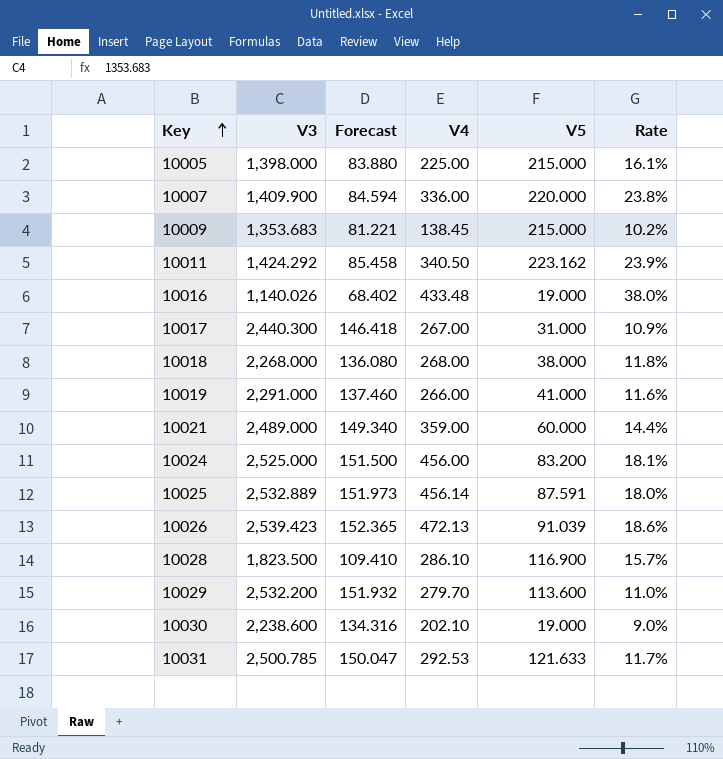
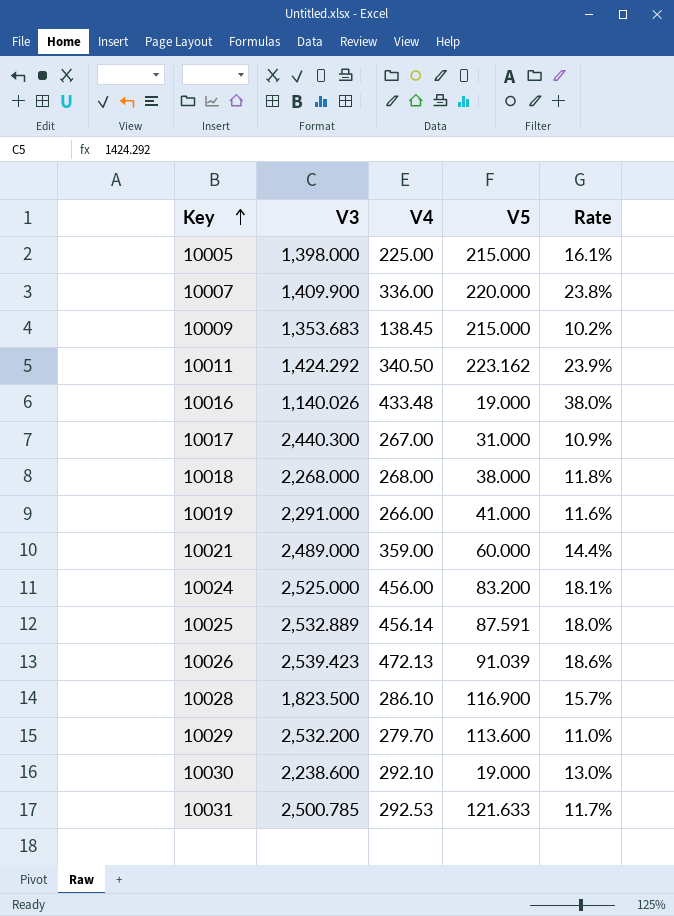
column Forecast | formula: [V3] * 0.06 -> none
10030 | V4: 202.10 -> 292.10
10030 | Rate: 9.0% -> 13.0%

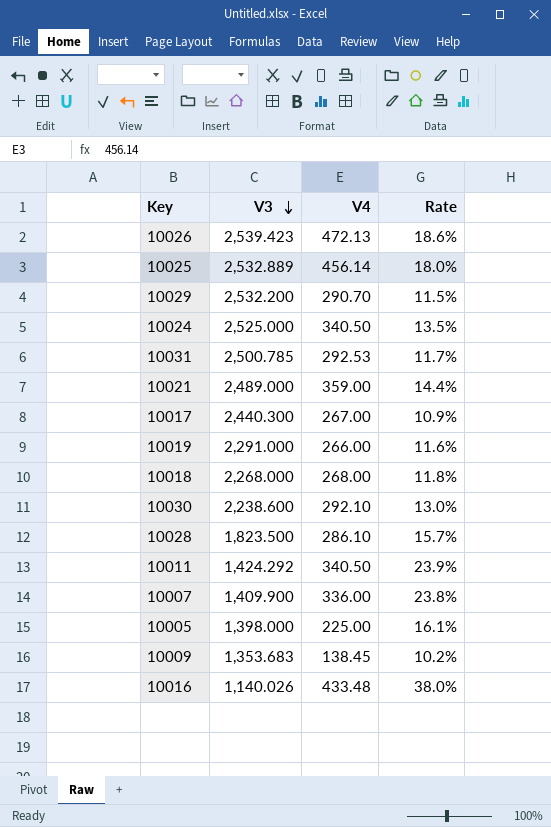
row order: Key ascending -> V3 descending
column V5 | position: 4 -> none
10029 | V4: 279.70 -> 290.70
10029 | Rate: 11.0% -> 11.5%
10024 | V4: 456.00 -> 340.50
10024 | Rate: 18.1% -> 13.5%

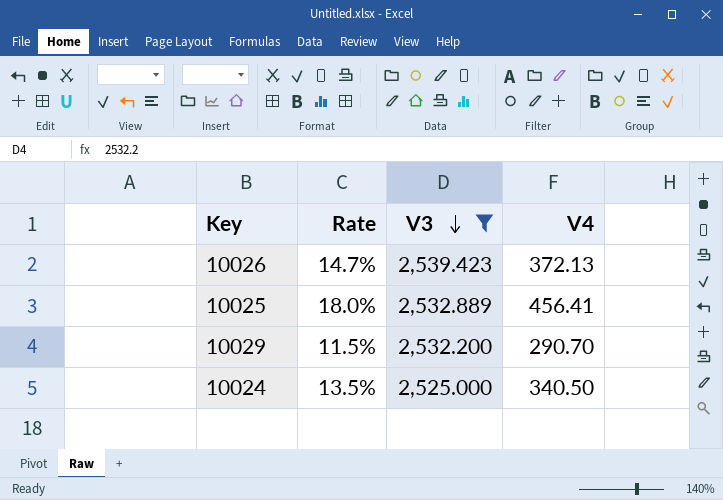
filter: none -> V3 >= 2,525.000
column Rate | position: 4 -> 2
10026 | Rate: 18.6% -> 14.7%
10026 | V4: 472.13 -> 372.13
10025 | V4: 456.14 -> 456.41

